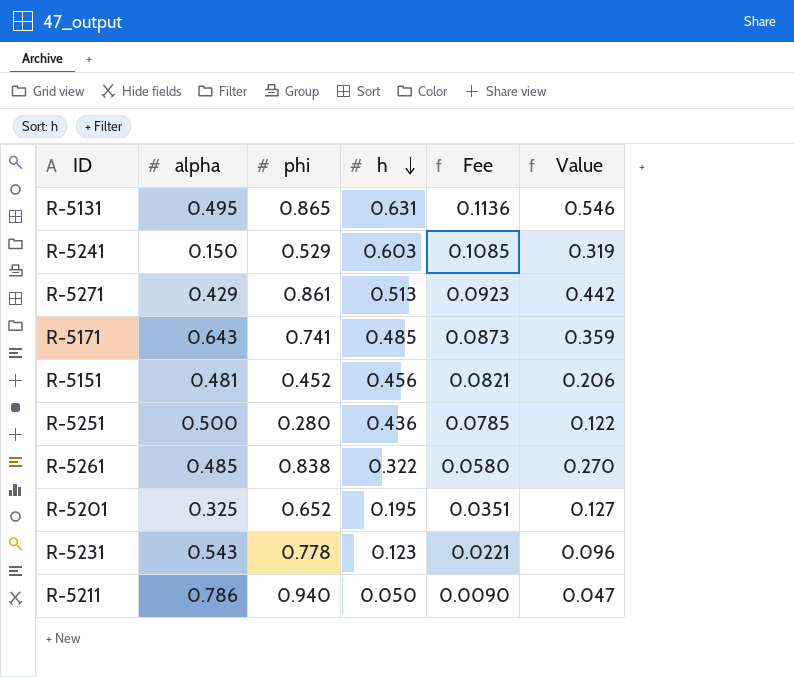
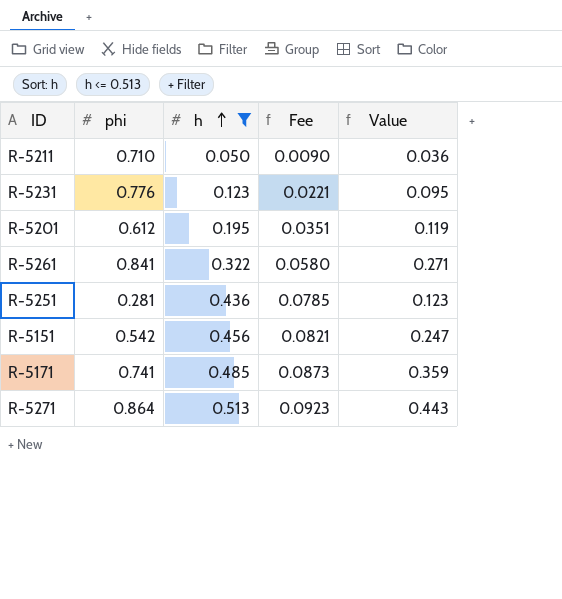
filter: none -> h <= 0.513
row order: h descending -> h ascending
column alpha | position: 2 -> none
R-5211 | phi: 0.940 -> 0.710
R-5211 | Value: 0.047 -> 0.036
R-5231 | phi: 0.778 -> 0.776
R-5231 | Value: 0.096 -> 0.095
R-5201 | phi: 0.652 -> 0.612
R-5201 | Value: 0.127 -> 0.119
R-5261 | phi: 0.838 -> 0.841
R-5261 | Value: 0.270 -> 0.271
R-5251 | phi: 0.280 -> 0.281
R-5251 | Value: 0.122 -> 0.123
R-5151 | phi: 0.452 -> 0.542
R-5151 | Value: 0.206 -> 0.247
R-5271 | phi: 0.861 -> 0.864
R-5271 | Value: 0.442 -> 0.443

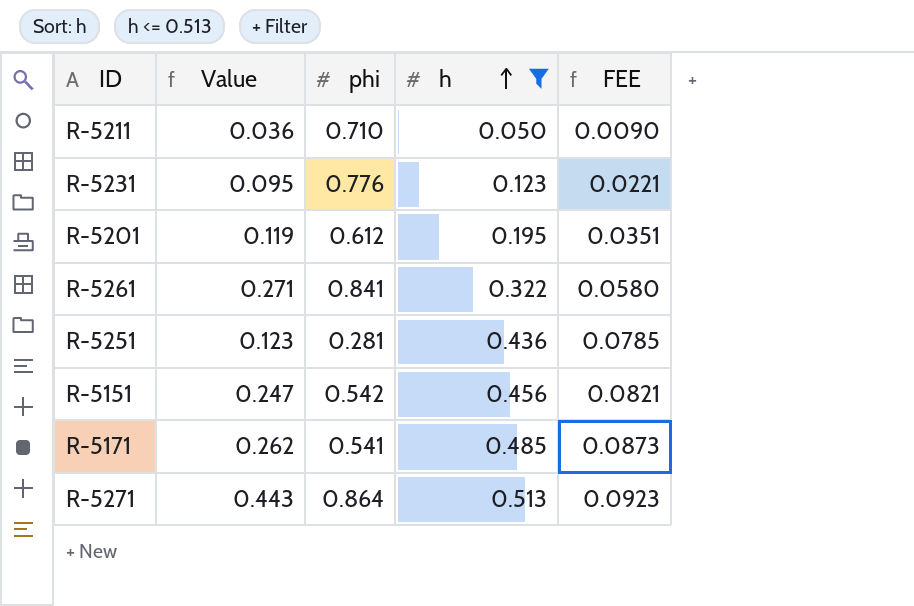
column Value | position: 5 -> 2
column name: Fee -> FEE
R-5171 | Value: 0.359 -> 0.262
R-5171 | phi: 0.741 -> 0.541

